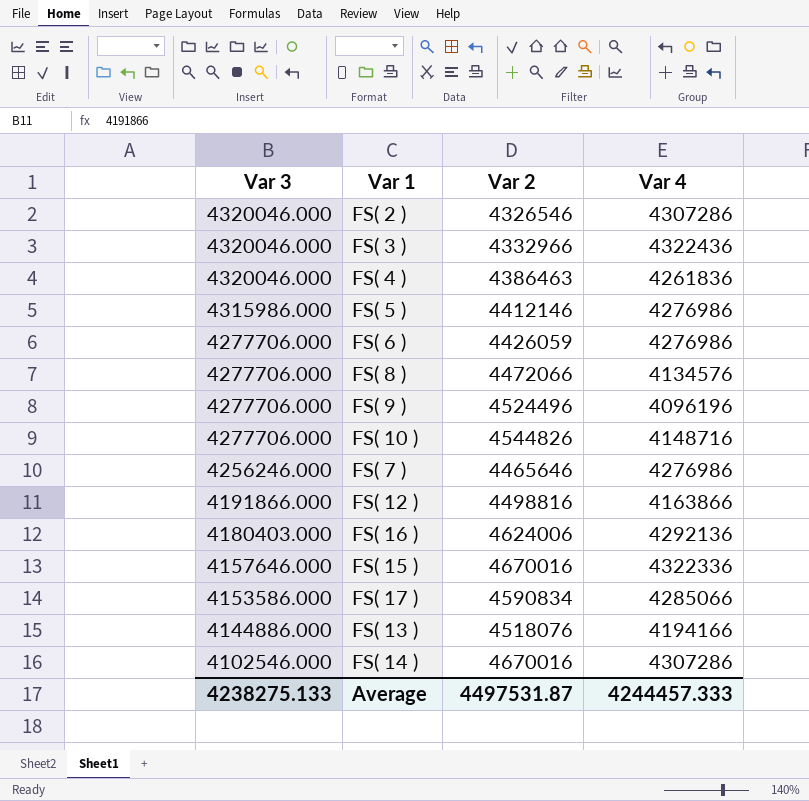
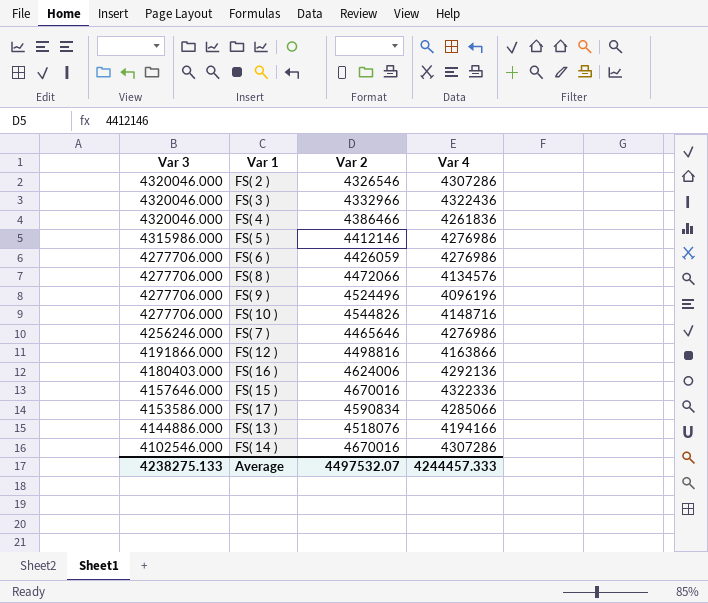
FS( 4 ) | Var 2: 4386463 -> 4386466
Average | Var 2: 4497531.87 -> 4497532.07

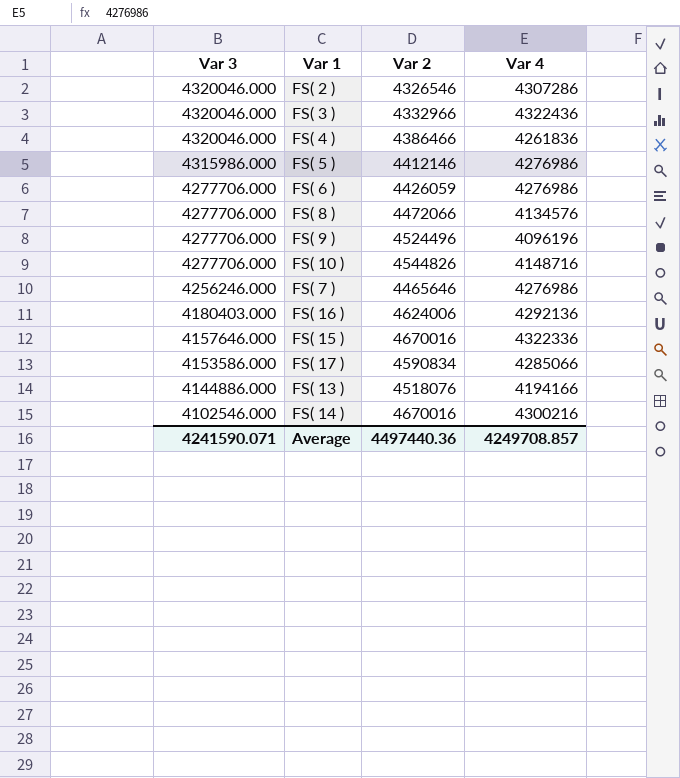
row FS( 12 ): 4191866.000 | 4498816 | 4163866 -> none
FS( 14 ) | Var 4: 4307286 -> 4300216
Average | Var 3: 4238275.133 -> 4241590.071
Average | Var 2: 4497532.07 -> 4497440.36
Average | Var 4: 4244457.333 -> 4249708.857

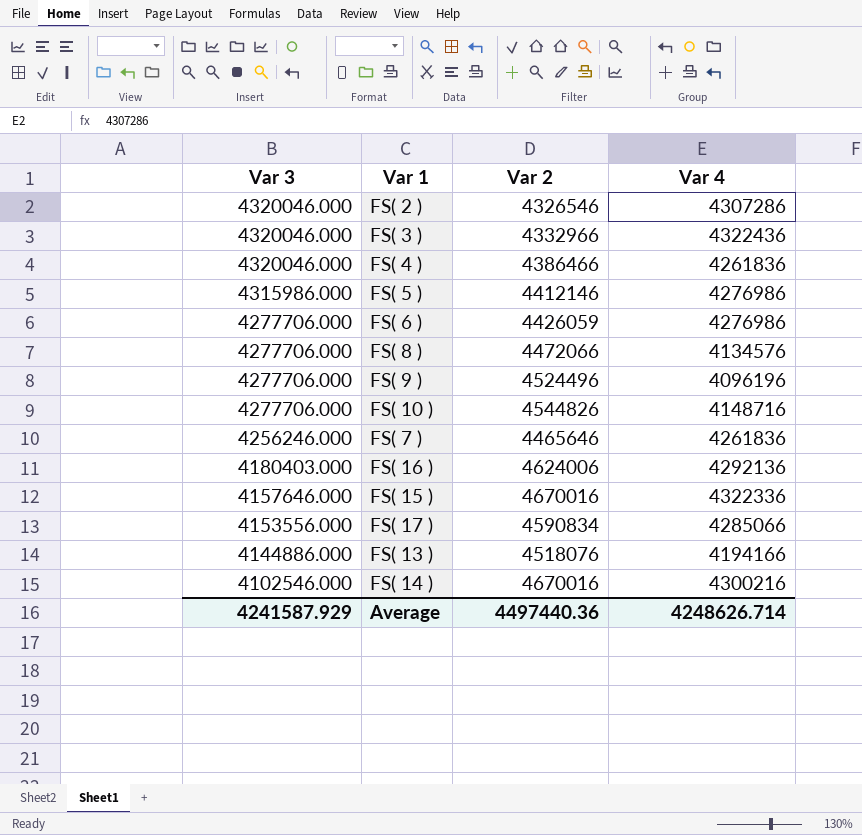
FS( 7 ) | Var 4: 4276986 -> 4261836
FS( 17 ) | Var 3: 4153586.000 -> 4153556.000
Average | Var 3: 4241590.071 -> 4241587.929
Average | Var 4: 4249708.857 -> 4248626.714

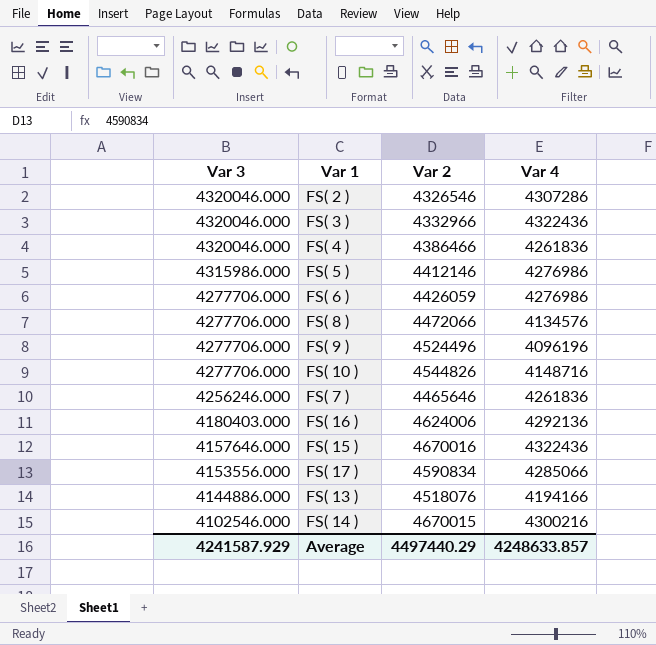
FS( 15 ) | Var 4: 4322336 -> 4322436
FS( 14 ) | Var 2: 4670016 -> 4670015
Average | Var 2: 4497440.36 -> 4497440.29
Average | Var 4: 4248626.714 -> 4248633.857

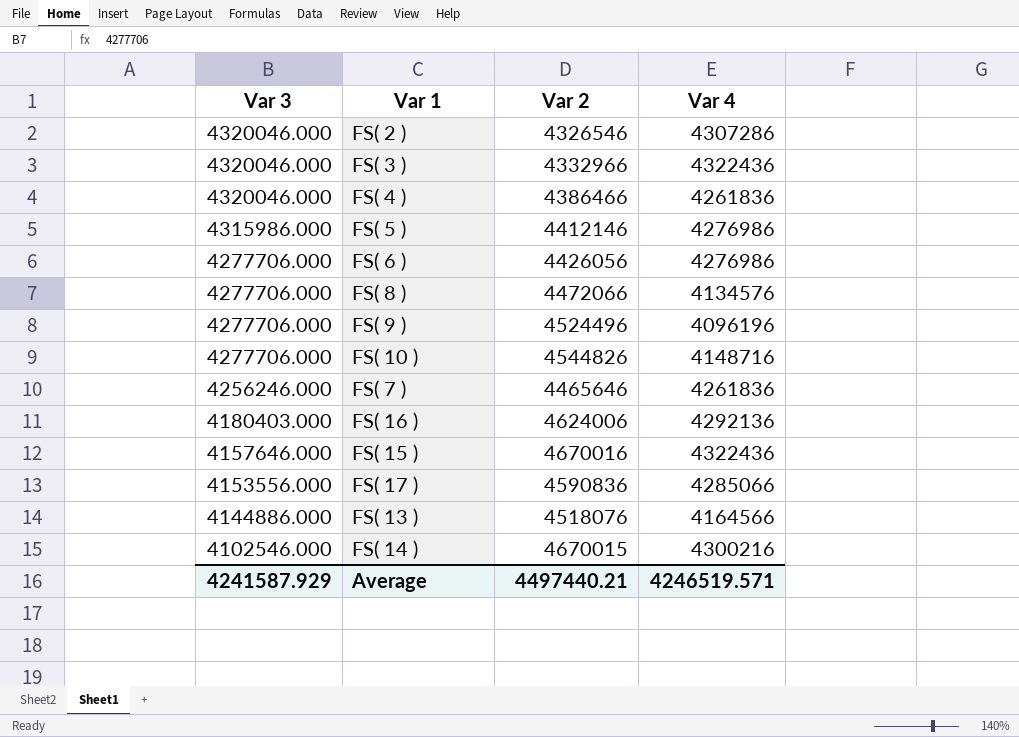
FS( 6 ) | Var 2: 4426059 -> 4426056
FS( 17 ) | Var 2: 4590834 -> 4590836
FS( 13 ) | Var 4: 4194166 -> 4164566
Average | Var 2: 4497440.29 -> 4497440.21
Average | Var 4: 4248633.857 -> 4246519.571

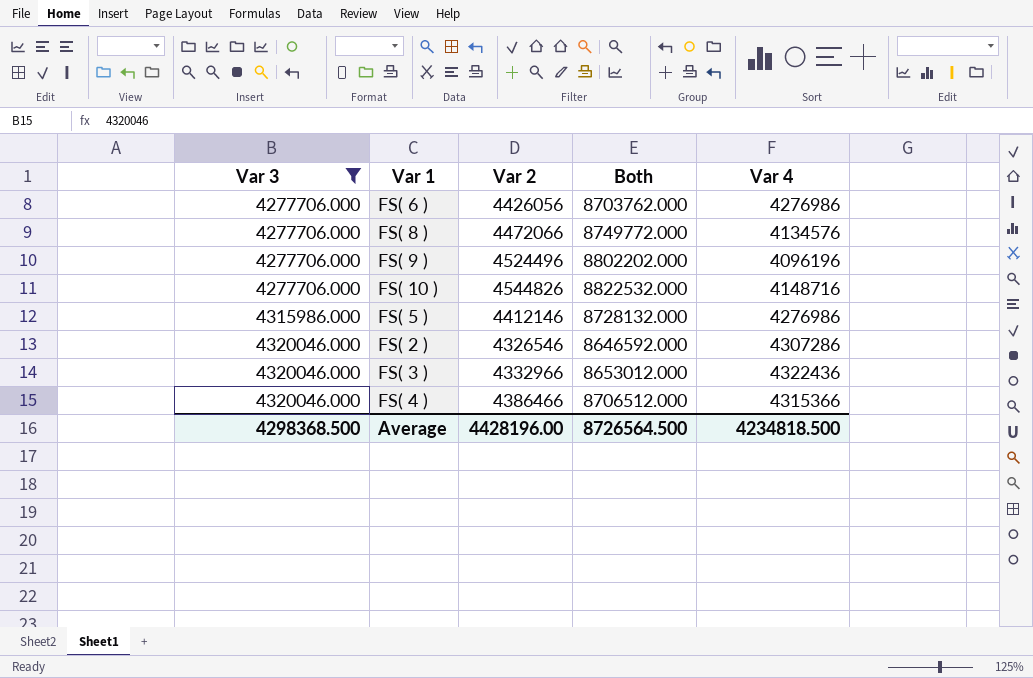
filter: none -> Var 3 >= 4277706.000
row order: Var 3 descending -> Var 3 ascending
column Both | formula: none -> [Var 3] + [Var 2]
FS( 4 ) | Var 4: 4261836 -> 4315366
Average | Var 3: 4241587.929 -> 4298368.500
Average | Var 2: 4497440.21 -> 4428196.00
Average | Var 4: 4246519.571 -> 4234818.500

